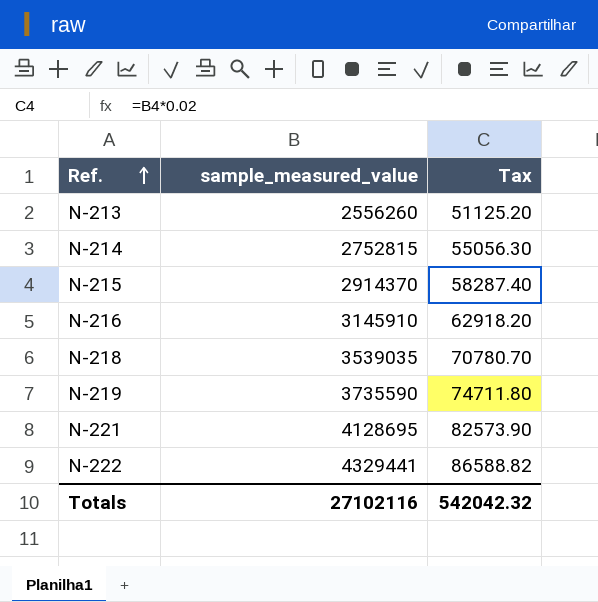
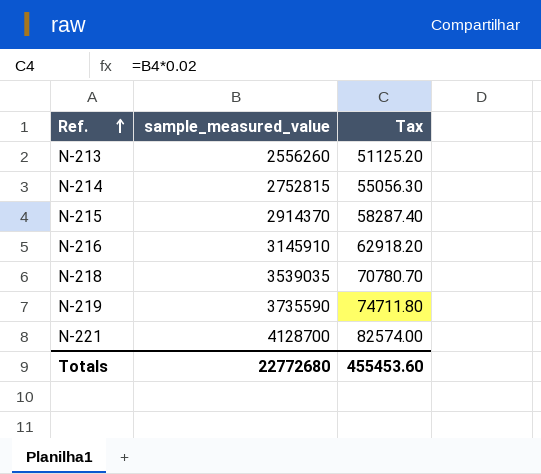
row N-222: 4329441 | 86588.82 -> none
N-221 | sample_measured_value: 4128695 -> 4128700
N-221 | Tax: 82573.90 -> 82574.00
Totals | sample_measured_value: 27102116 -> 22772680
Totals | Tax: 542042.32 -> 455453.60

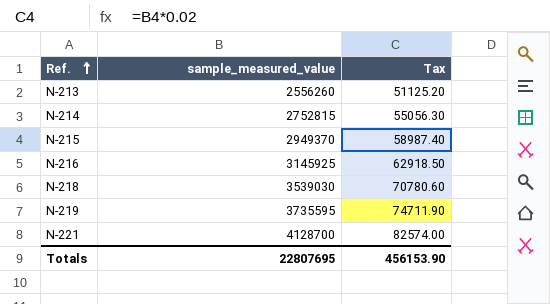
N-215 | sample_measured_value: 2914370 -> 2949370
N-215 | Tax: 58287.40 -> 58987.40
N-216 | sample_measured_value: 3145910 -> 3145925
N-216 | Tax: 62918.20 -> 62918.50
N-218 | sample_measured_value: 3539035 -> 3539030
N-218 | Tax: 70780.70 -> 70780.60
N-219 | sample_measured_value: 3735590 -> 3735595
N-219 | Tax: 74711.80 -> 74711.90
Totals | sample_measured_value: 22772680 -> 22807695
Totals | Tax: 455453.60 -> 456153.90

